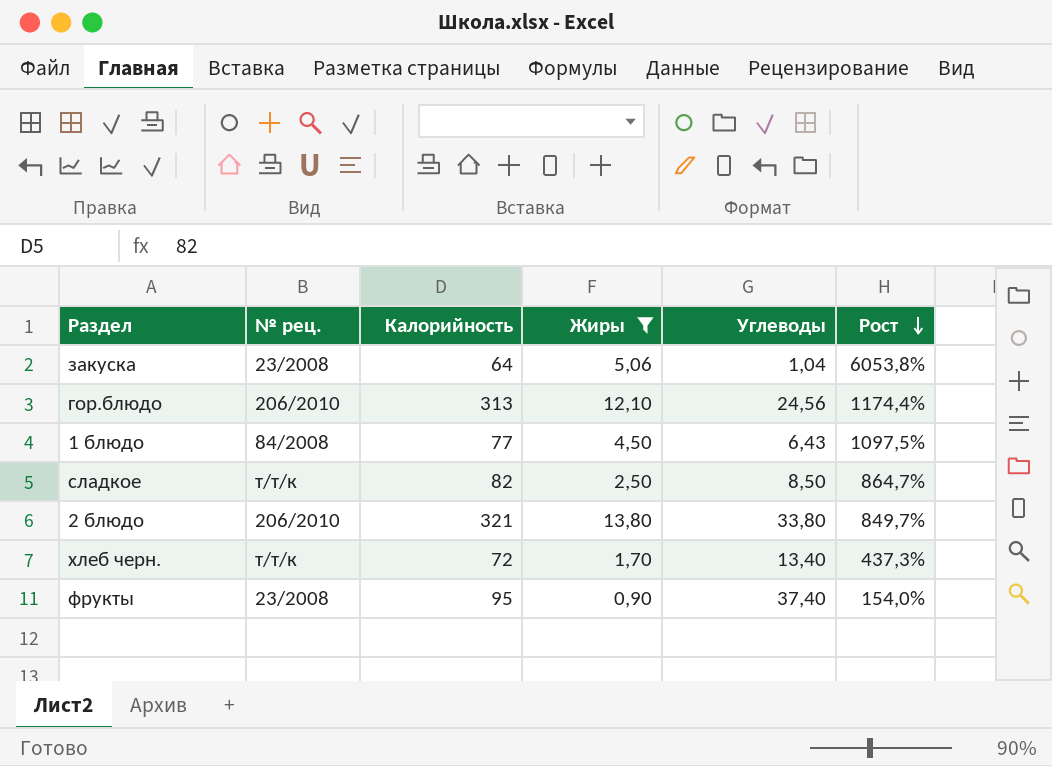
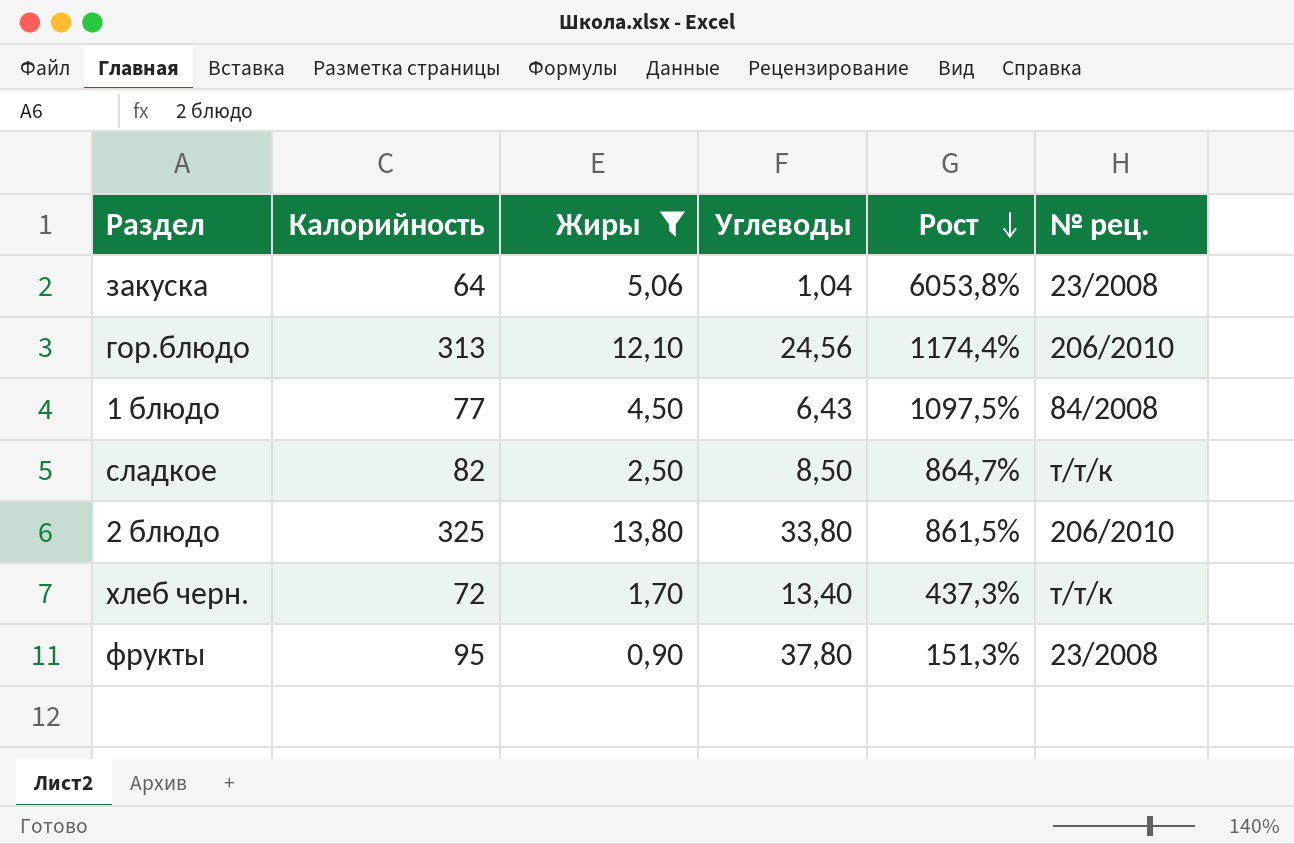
column № рец. | position: 2 -> 6
2 блюдо | Калорийность: 321 -> 325
2 блюдо | Рост: 849,7% -> 861,5%
фрукты | Углеводы: 37,40 -> 37,80
фрукты | Рост: 154,0% -> 151,3%

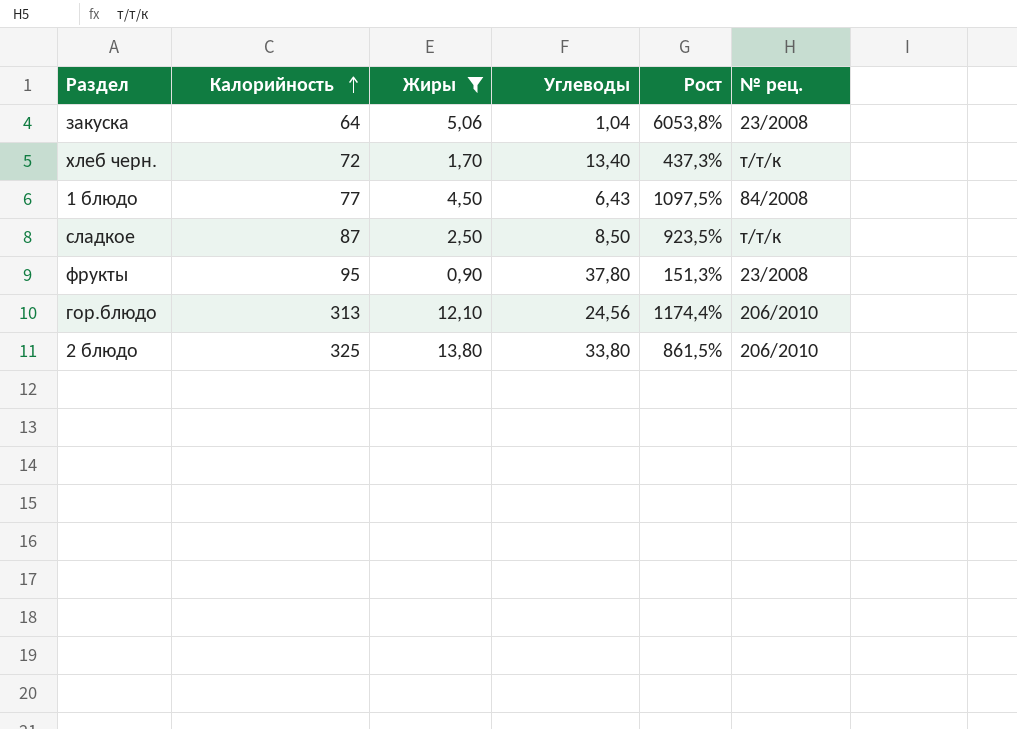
row order: Рост descending -> Калорийность ascending
сладкое | Калорийность: 82 -> 87
сладкое | Рост: 864,7% -> 923,5%

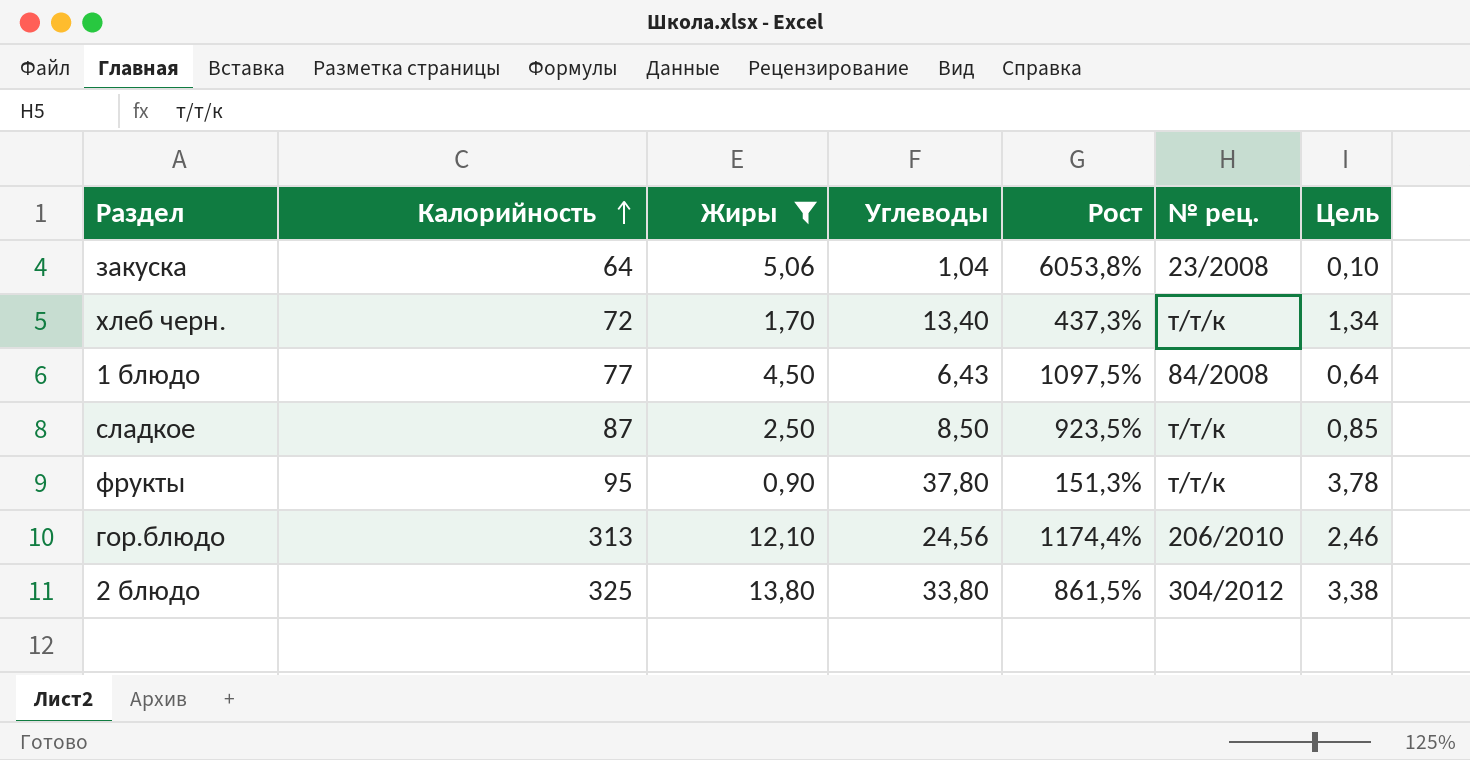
column Цель | formula: none -> [Углеводы] * 0,1
фрукты | № рец.: 23/2008 -> т/т/к
2 блюдо | № рец.: 206/2010 -> 304/2012

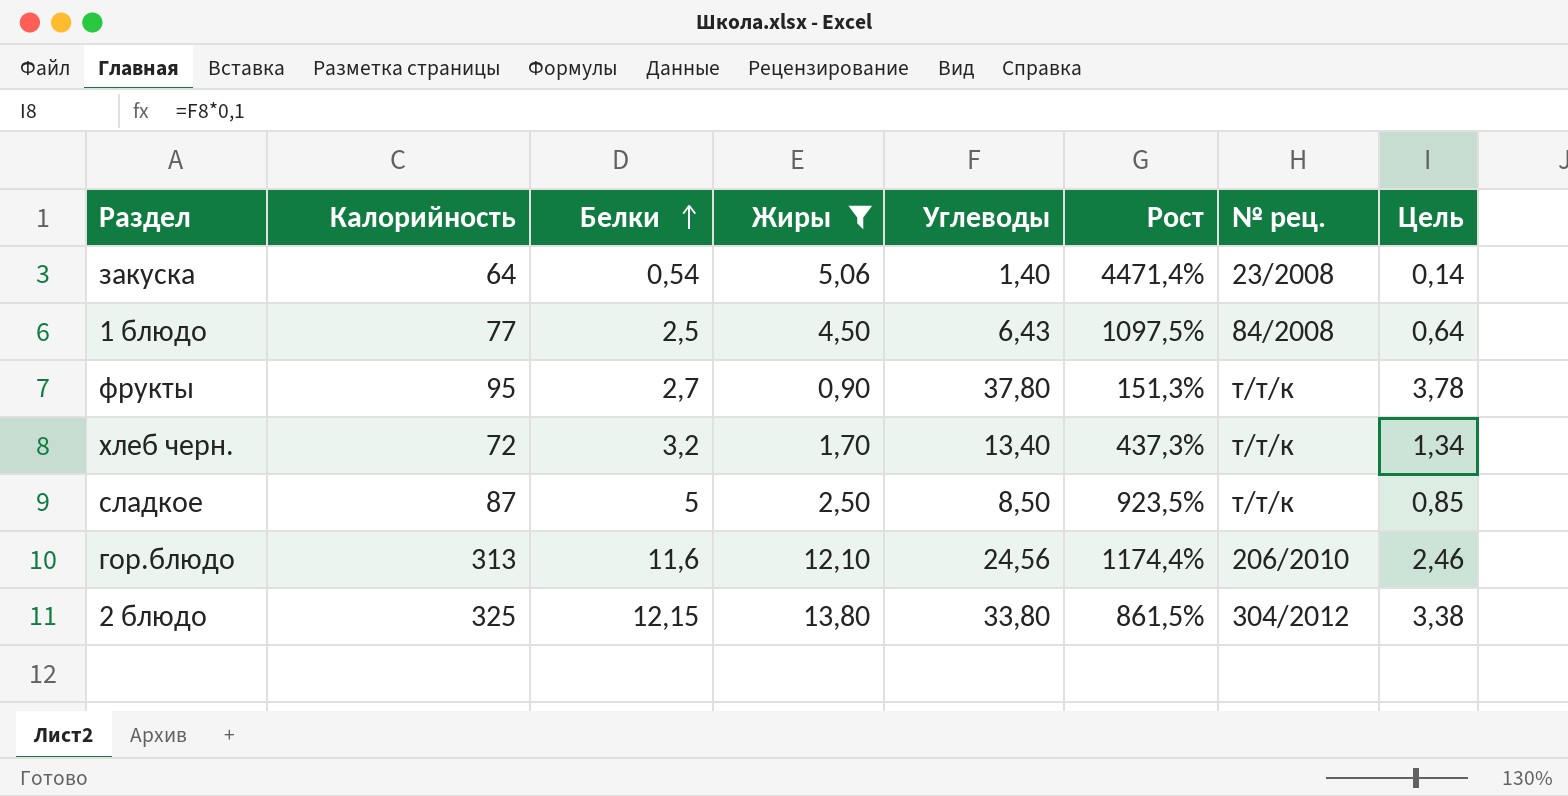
row order: Калорийность ascending -> Белки ascending
column Белки | position: none -> 3
закуска | Углеводы: 1,04 -> 1,40
закуска | Рост: 6053,8% -> 4471,4%
закуска | Цель: 0,10 -> 0,14

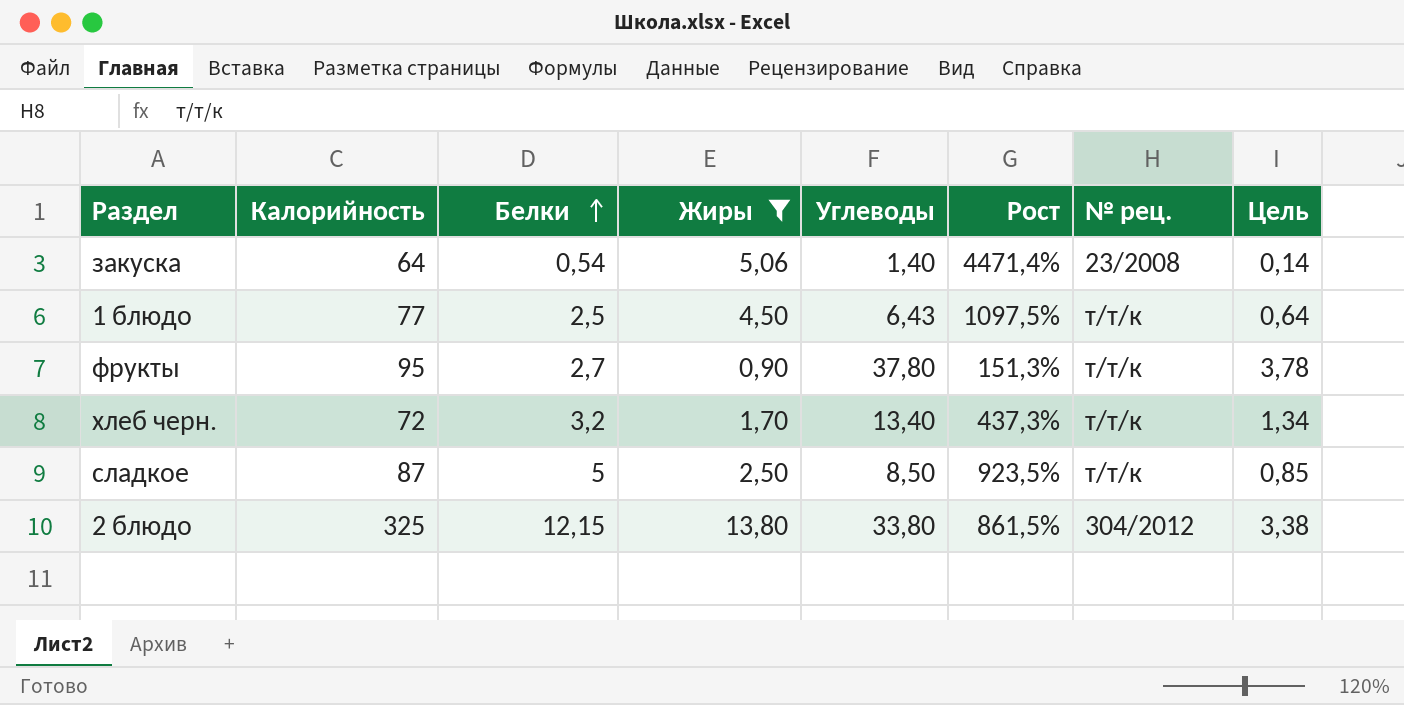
row гор.блюдо: 313 | 11,6 | 12,10 | 24,56 | 1174,4% | 206/2010 | 2,46 -> none
1 блюдо | № рец.: 84/2008 -> т/т/к

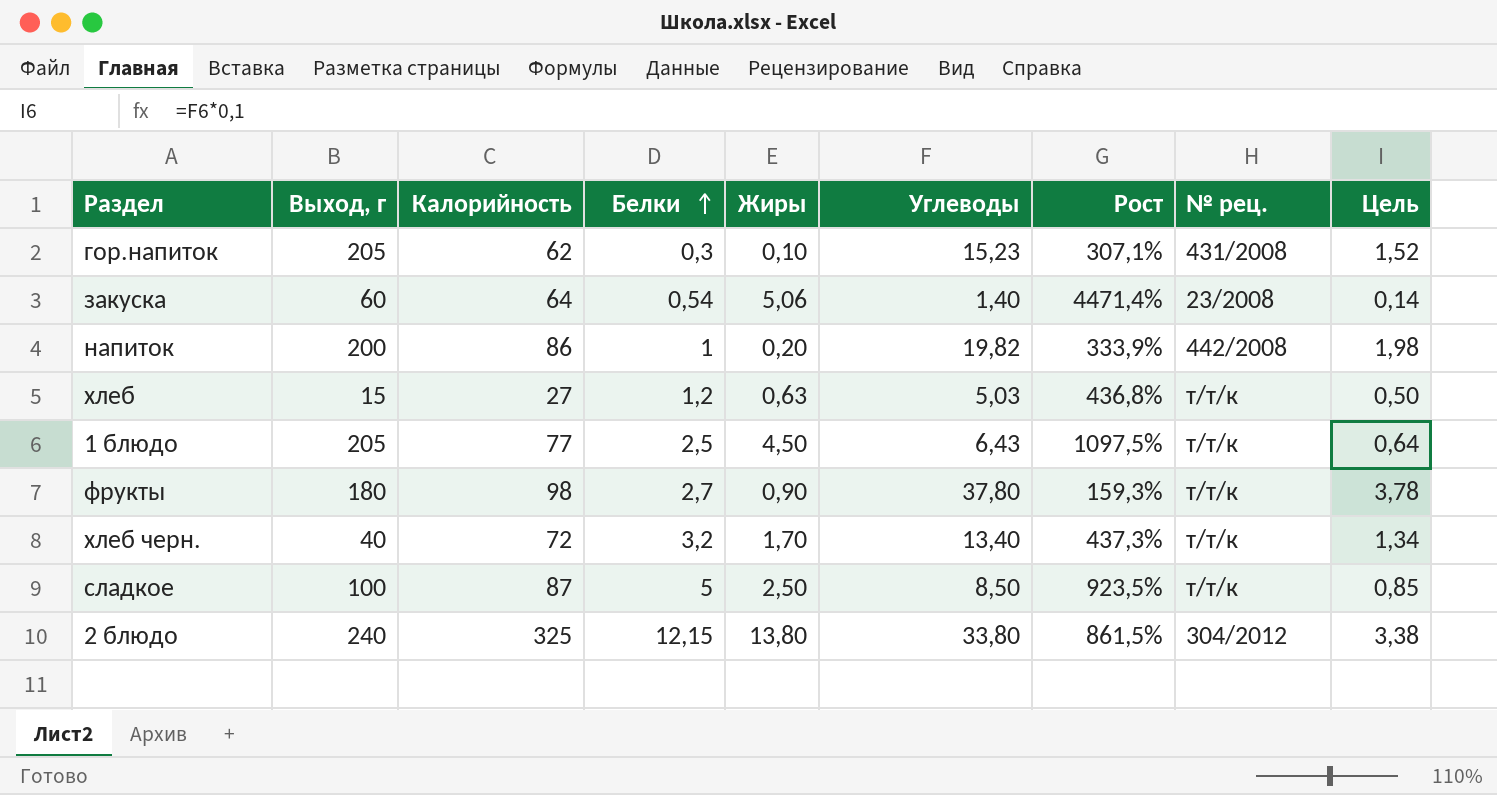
filter: Жиры >= 0,90 -> none
column Выход, г | position: none -> 2
фрукты | Калорийность: 95 -> 98
фрукты | Рост: 151,3% -> 159,3%

